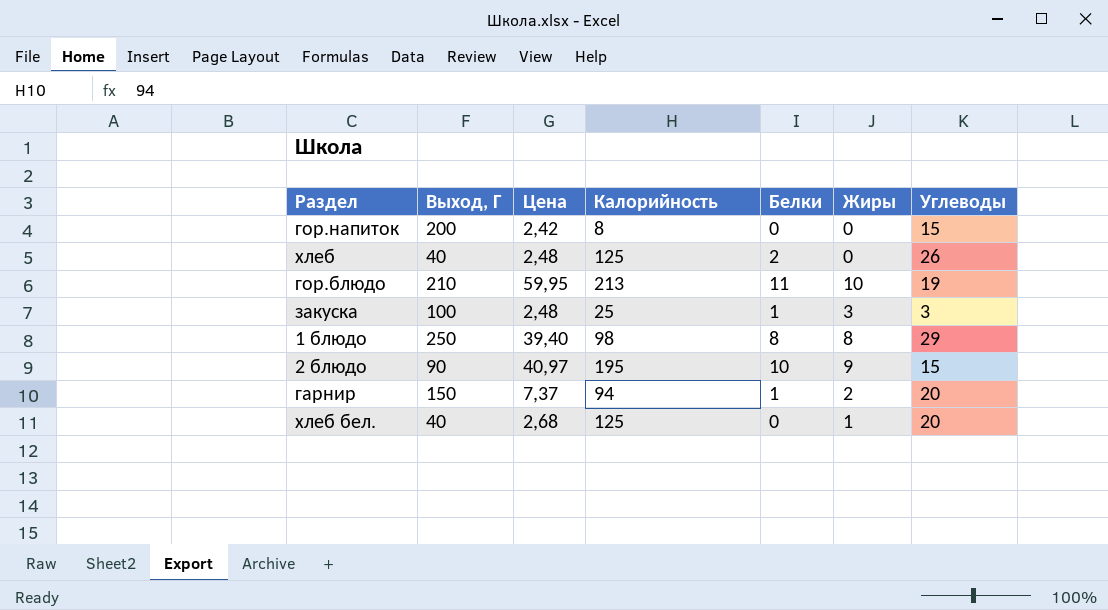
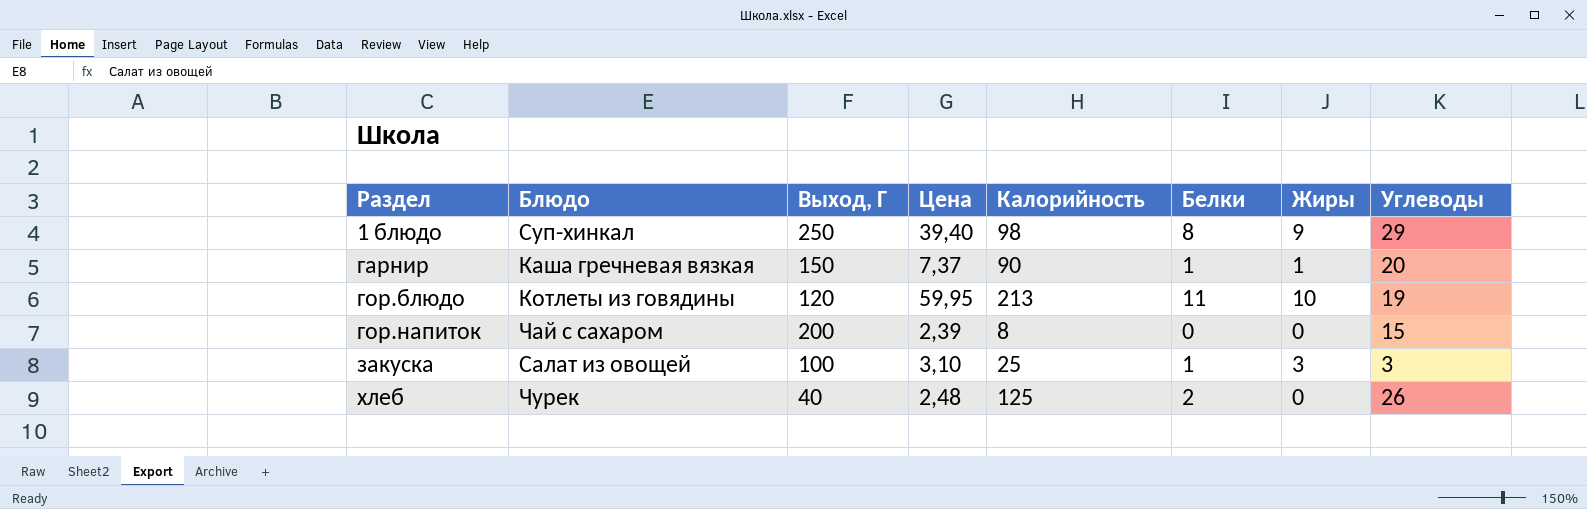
row order: none -> Раздел ascending
column Блюдо | position: none -> 2
row 2 блюдо: 90 | 40,97 | 195 | 10 | 9 | 15 -> none
row хлеб бел.: 40 | 2,68 | 125 | 0 | 1 | 20 -> none
1 блюдо | Жиры: 8 -> 9
гарнир | Калорийность: 94 -> 90
гарнир | Жиры: 2 -> 1
гор.блюдо | Выход, Г: 210 -> 120
гор.напиток | Цена: 2,42 -> 2,39
закуска | Цена: 2,48 -> 3,10

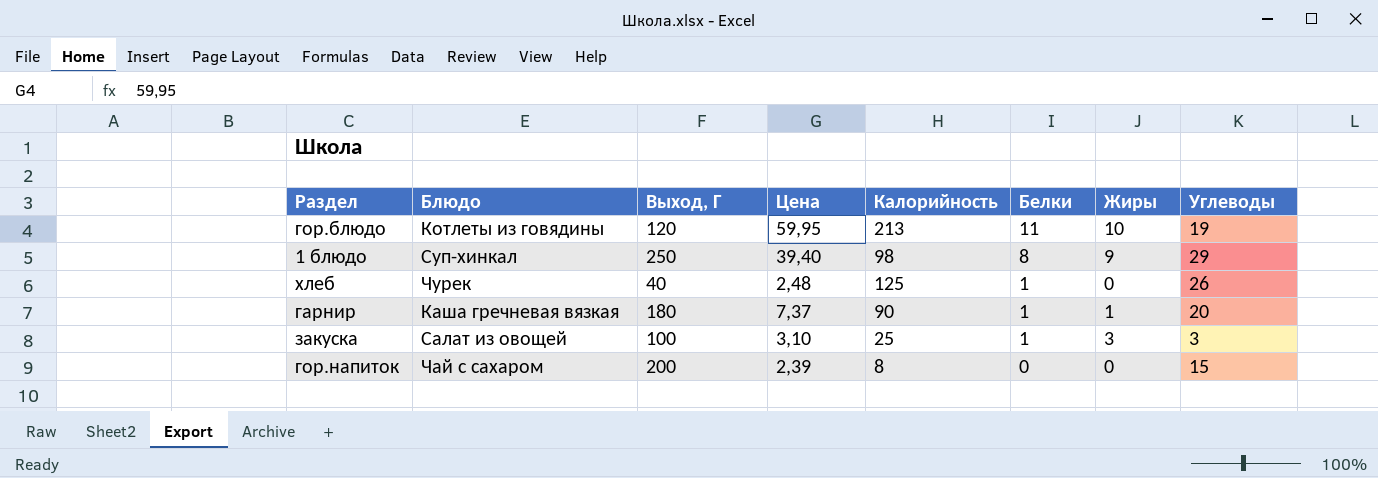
row order: Раздел ascending -> Белки descending
хлеб | Белки: 2 -> 1
гарнир | Выход, Г: 150 -> 180

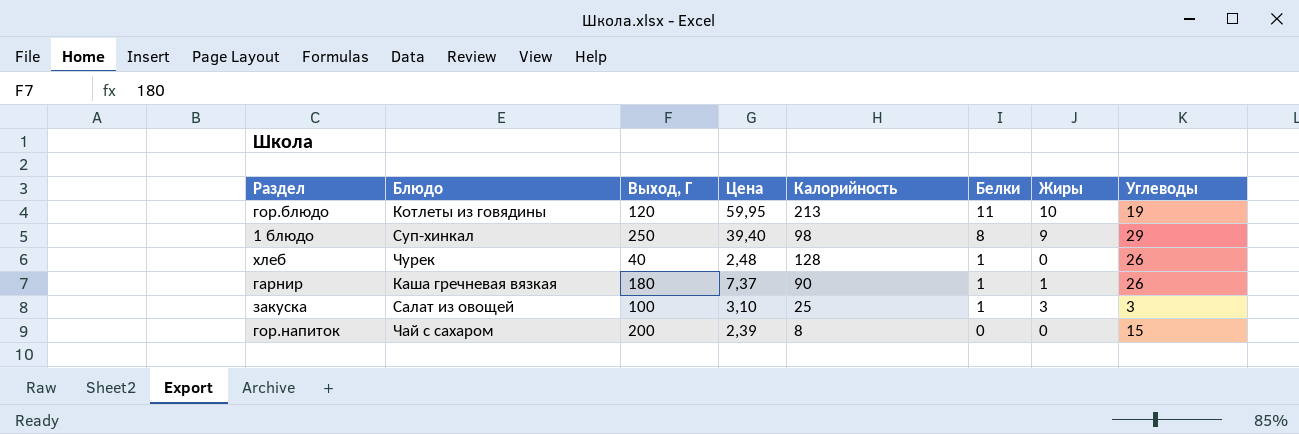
хлеб | Калорийность: 125 -> 128
гарнир | Углеводы: 20 -> 26

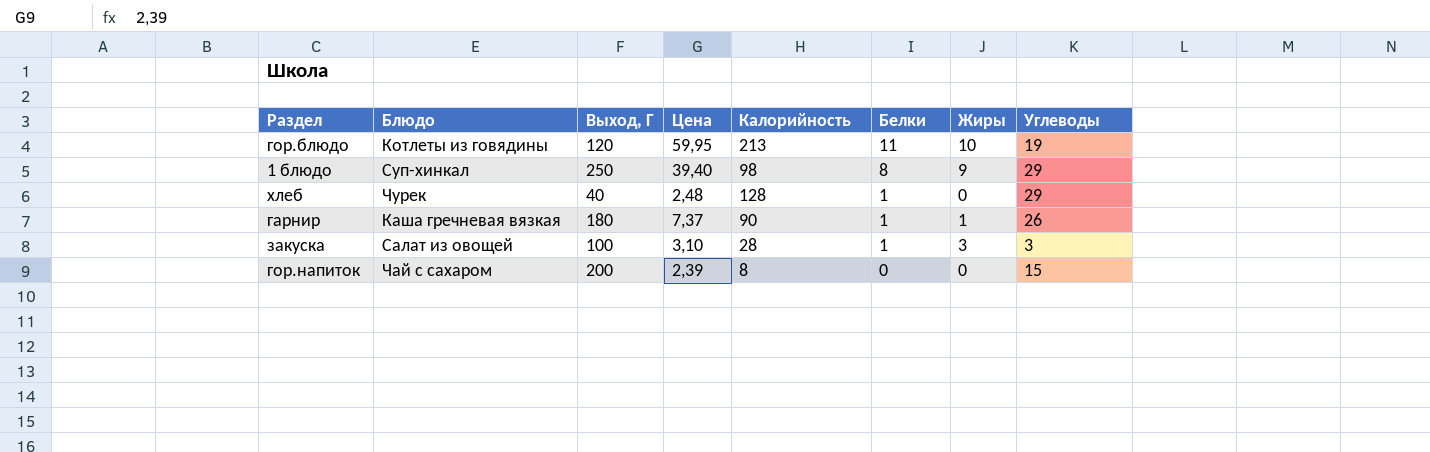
хлеб | Углеводы: 26 -> 29
закуска | Калорийность: 25 -> 28

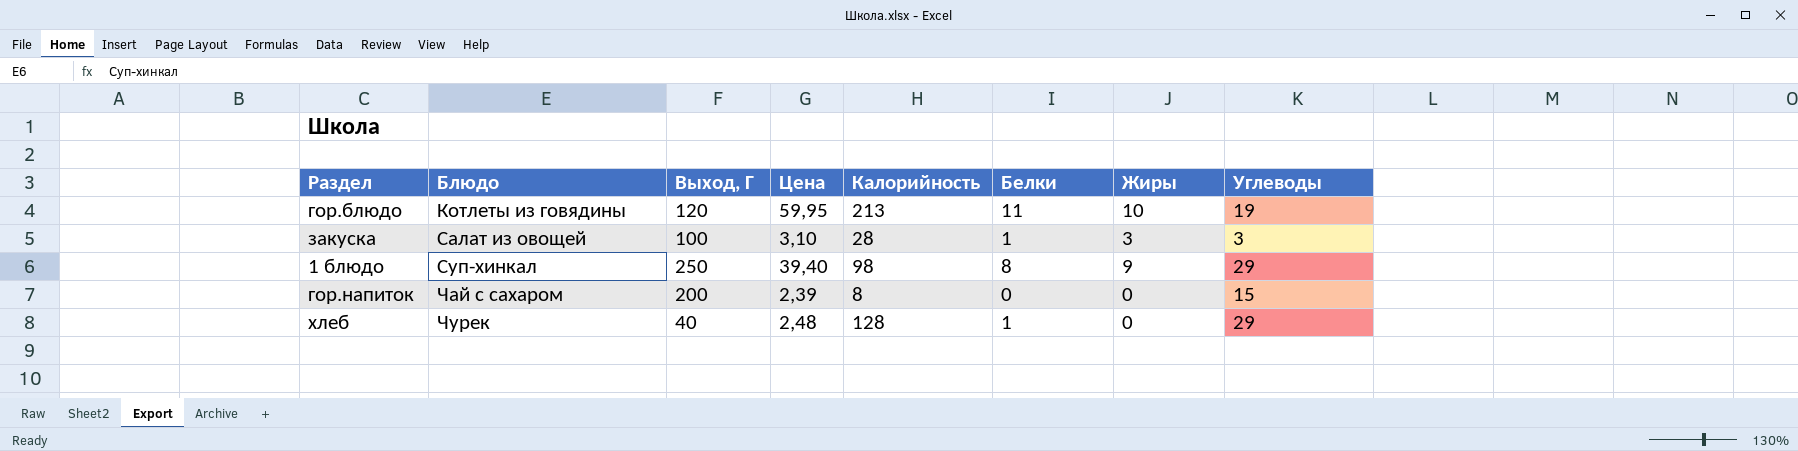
row order: Белки descending -> Блюдо ascending
row гарнир: Каша гречневая вязкая | 180 | 7,37 | 90 | 1 | 1 | 26 -> none

